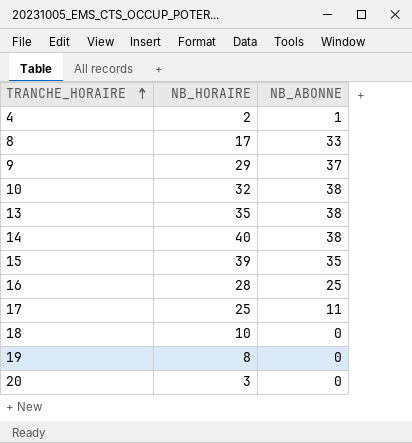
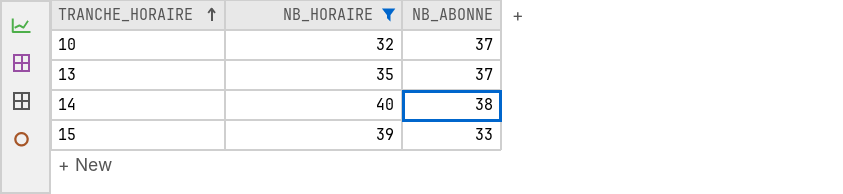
filter: none -> NB_HORAIRE >= 32
10 | NB_ABONNE: 38 -> 37
13 | NB_ABONNE: 38 -> 37
15 | NB_ABONNE: 35 -> 33

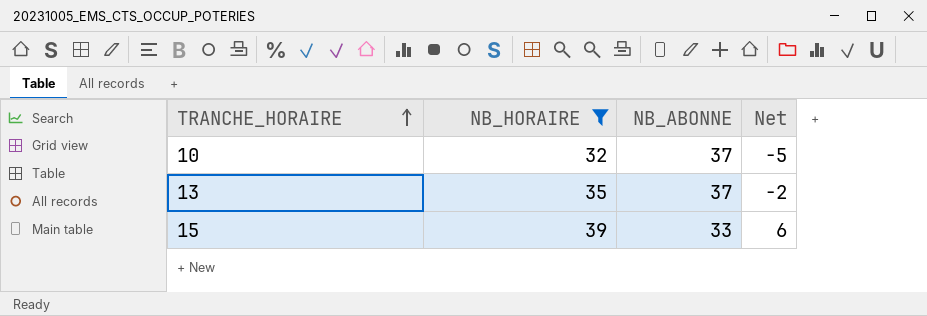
column Net | formula: none -> [NB_HORAIRE] - [NB_ABONNE]
row 14: 40 | 38 -> none

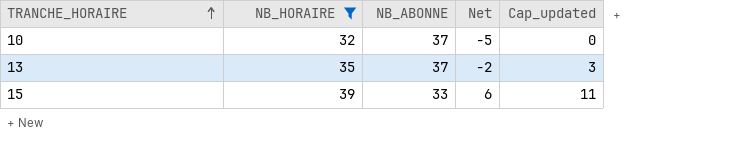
column Cap_updated | formula: none -> [Net] + 5

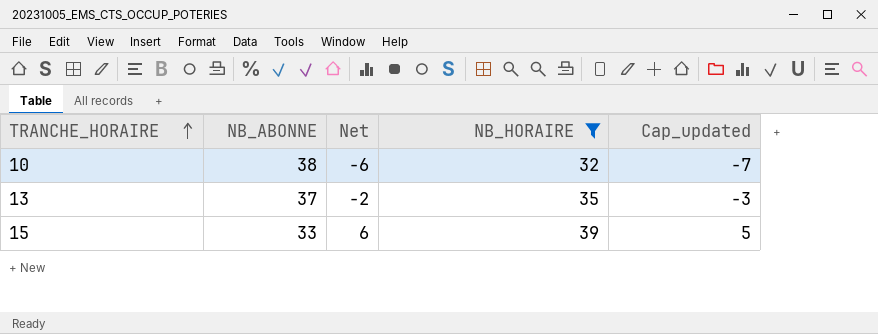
column NB_HORAIRE | position: 2 -> 4
column Cap_updated | formula: [Net] + 5 -> [Net] - 1
10 | NB_ABONNE: 37 -> 38
10 | Net: -5 -> -6

